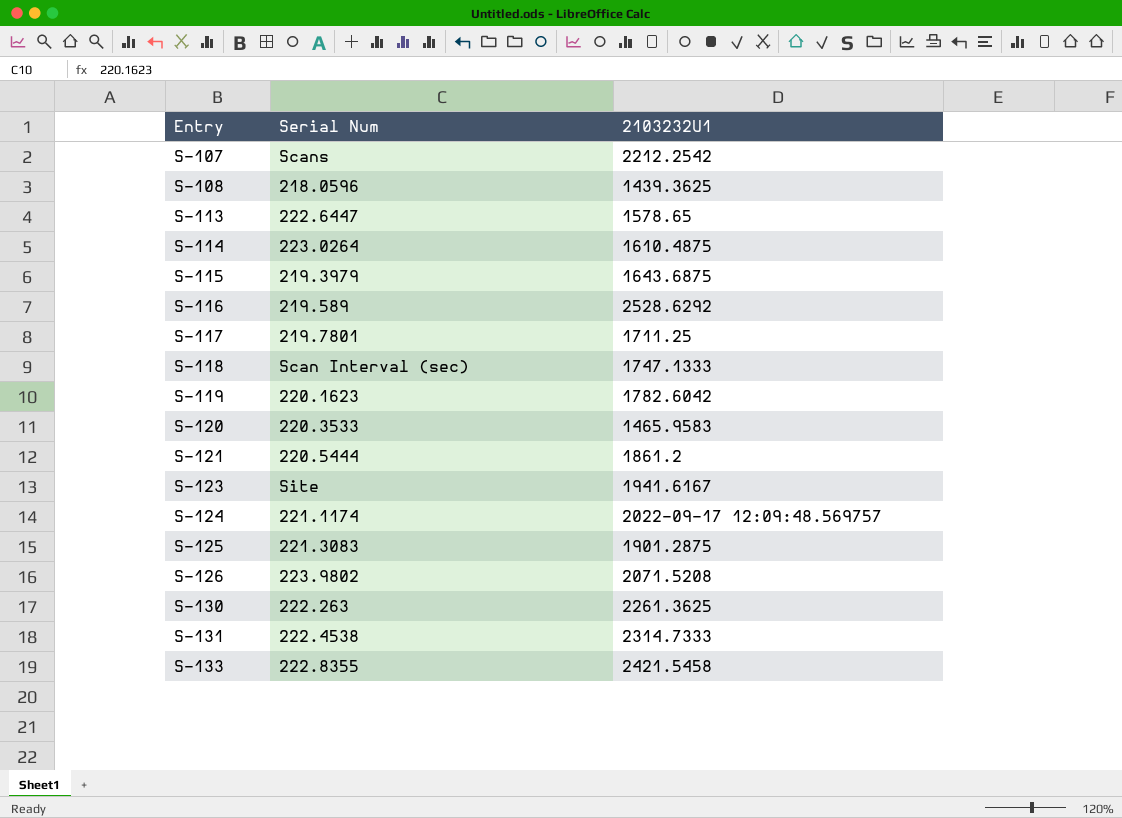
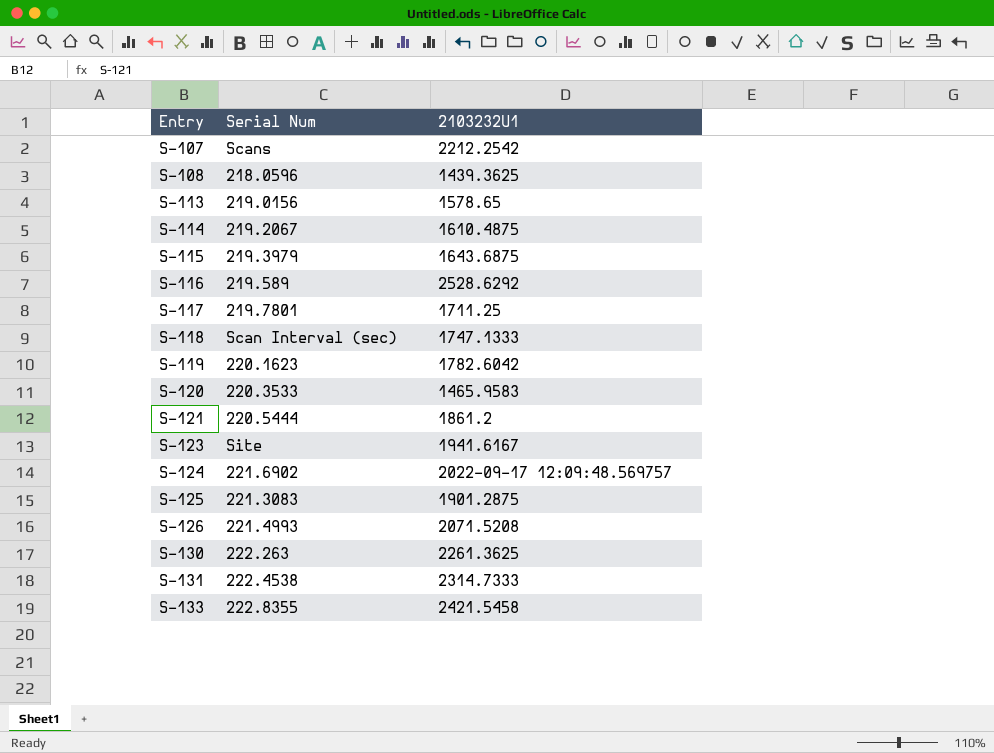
S-113 | Serial Num: 222.6447 -> 219.0156
S-114 | Serial Num: 223.0264 -> 219.2067
S-124 | Serial Num: 221.1174 -> 221.6902
S-126 | Serial Num: 223.9802 -> 221.4993

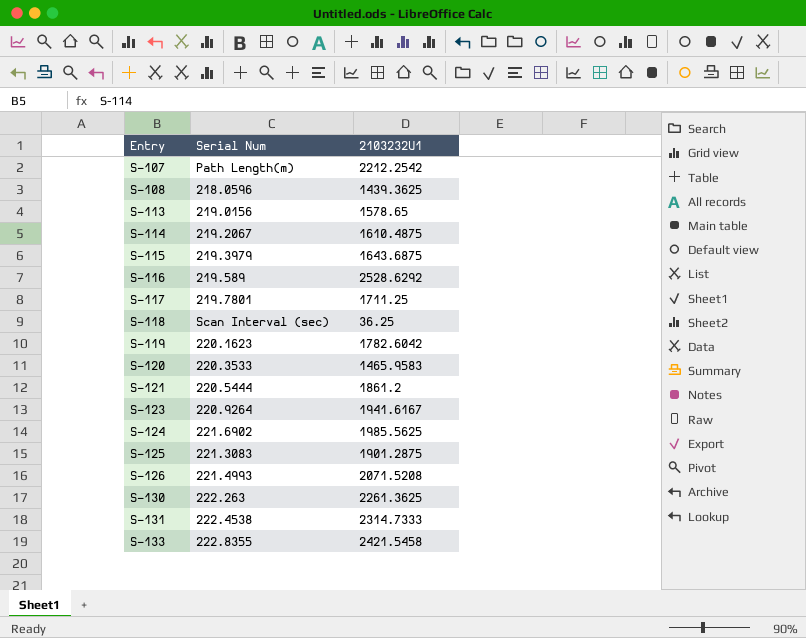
S-107 | Serial Num: Scans -> Path Length(m)
S-118 | 2103232U1: 1747.1333 -> 36.25
S-123 | Serial Num: Site -> 220.9264
S-124 | 2103232U1: 2022-09-17 12:09:48.569757 -> 1985.5625

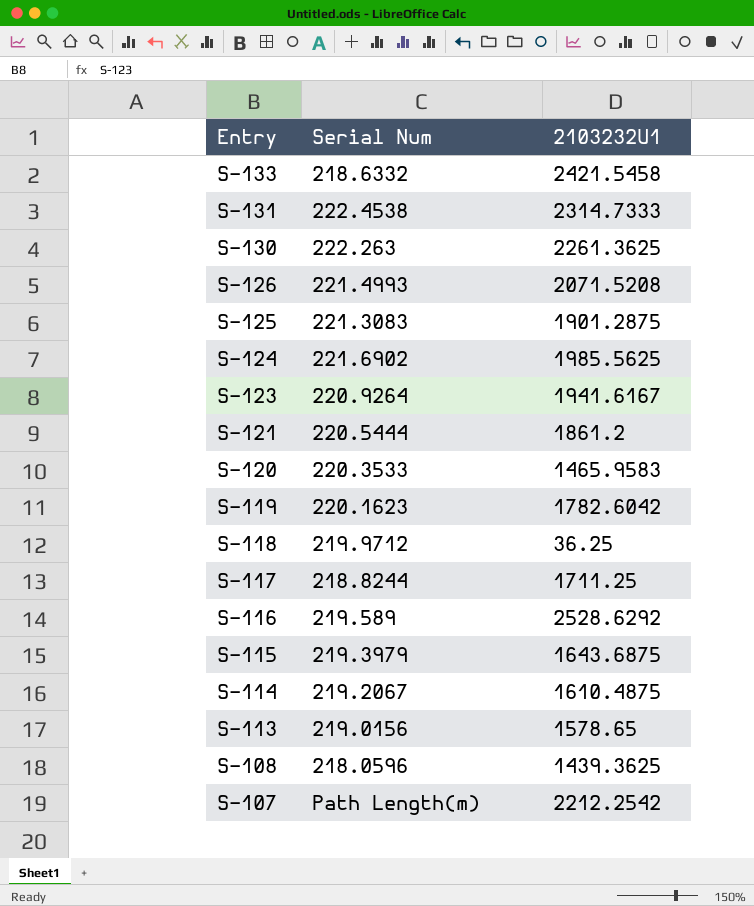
row order: Entry ascending -> Entry descending
S-133 | Serial Num: 222.8355 -> 218.6332
S-118 | Serial Num: Scan Interval (sec) -> 219.9712
S-117 | Serial Num: 219.7801 -> 218.8244

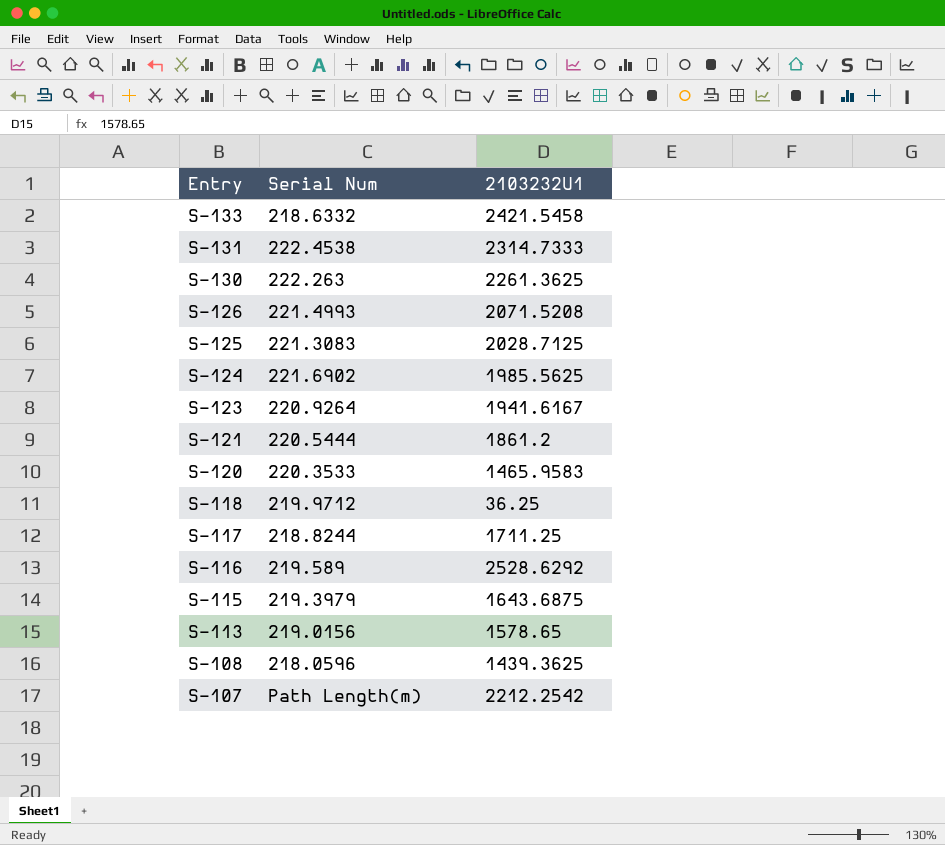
row S-119: 220.1623 | 1782.6042 -> none
row S-114: 219.2067 | 1610.4875 -> none
S-125 | 2103232U1: 1901.2875 -> 2028.7125

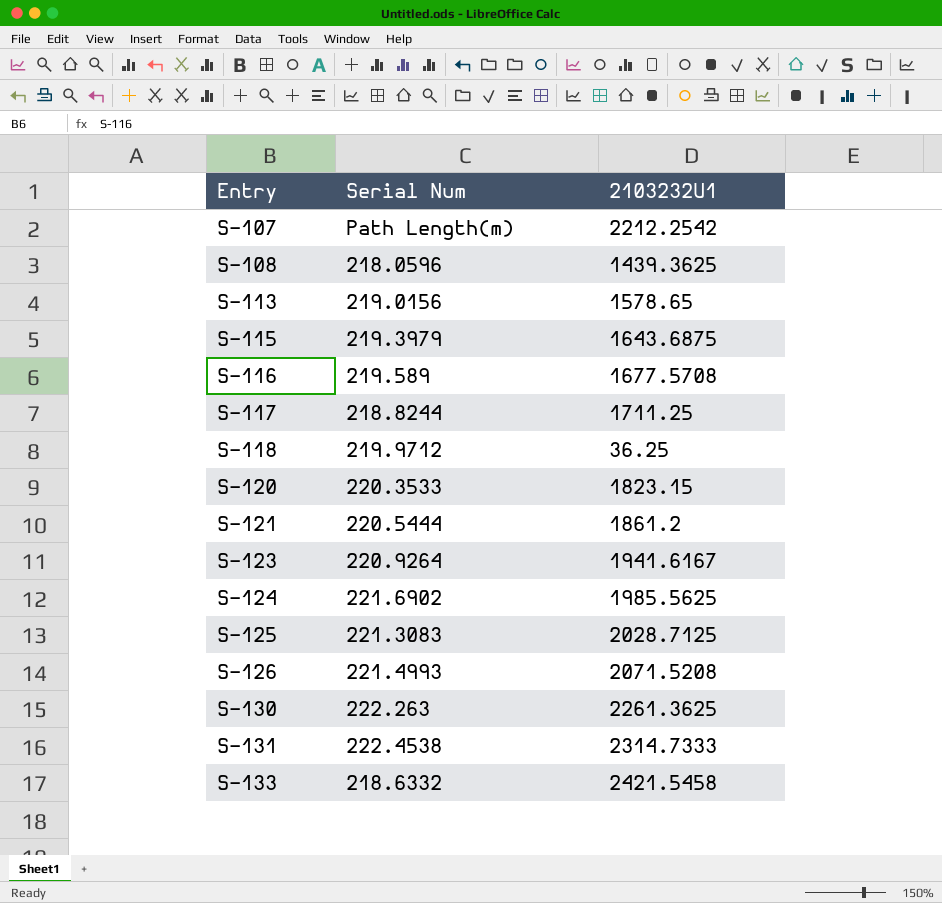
row order: Entry descending -> Entry ascending
S-116 | 2103232U1: 2528.6292 -> 1677.5708
S-120 | 2103232U1: 1465.9583 -> 1823.15

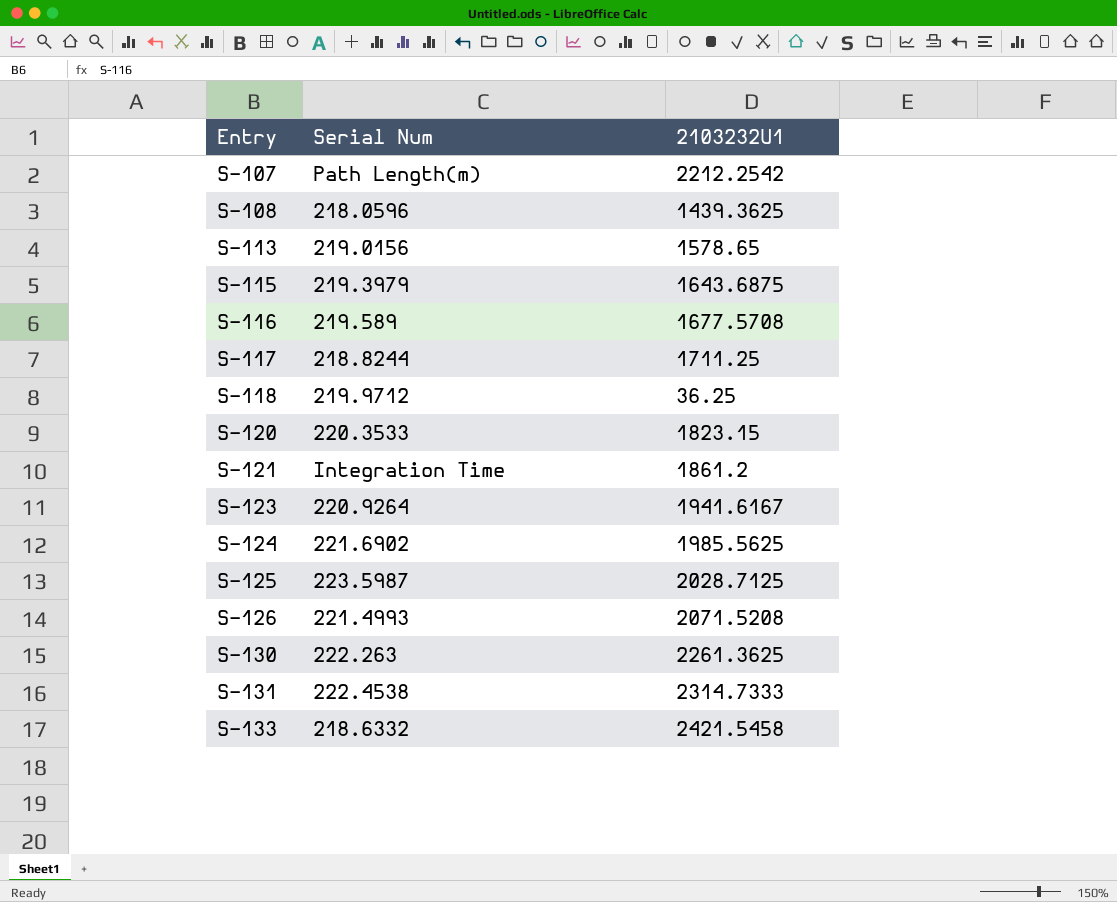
S-121 | Serial Num: 220.5444 -> Integration Time
S-125 | Serial Num: 221.3083 -> 223.5987

